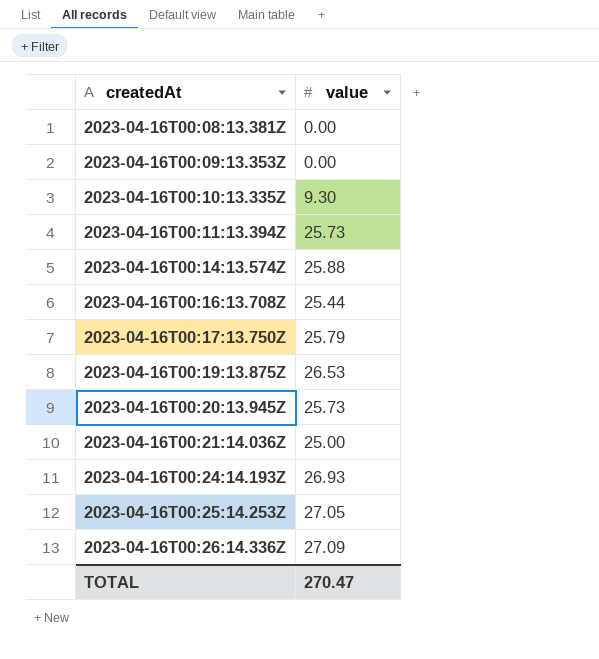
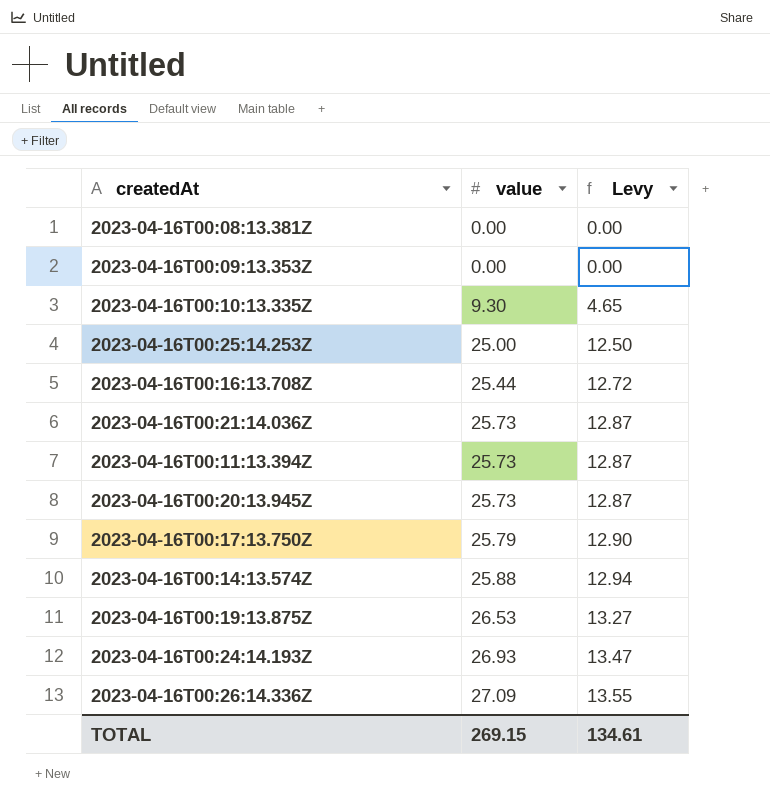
row order: createdAt ascending -> value ascending
column Levy | formula: none -> [value] * 0.5
2023-04-16T00:25:14.253Z | value: 27.05 -> 25.00
2023-04-16T00:21:14.036Z | value: 25.00 -> 25.73
TOTAL | value: 270.47 -> 269.15

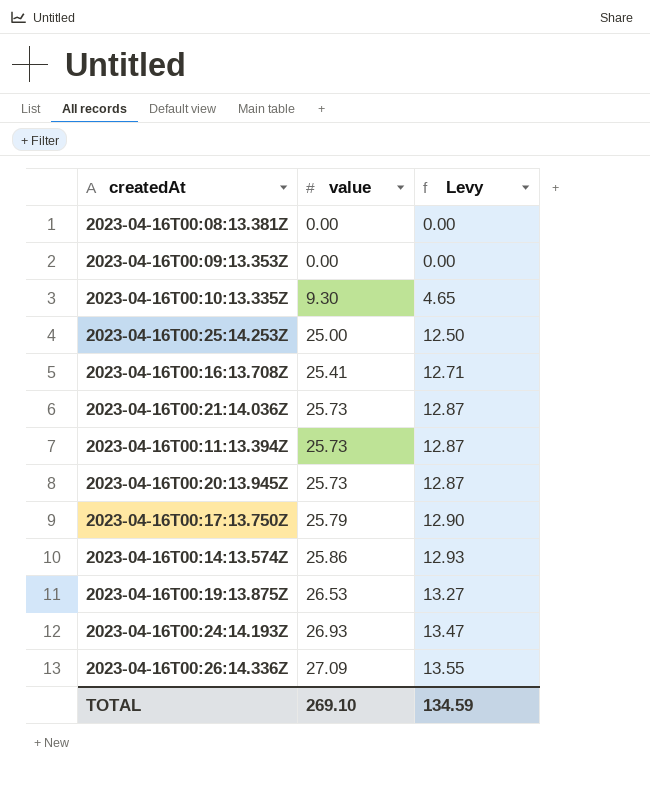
2023-04-16T00:16:13.708Z | value: 25.44 -> 25.41
2023-04-16T00:16:13.708Z | Levy: 12.72 -> 12.71
2023-04-16T00:14:13.574Z | value: 25.88 -> 25.86
2023-04-16T00:14:13.574Z | Levy: 12.94 -> 12.93
TOTAL | value: 269.15 -> 269.10
TOTAL | Levy: 134.61 -> 134.59

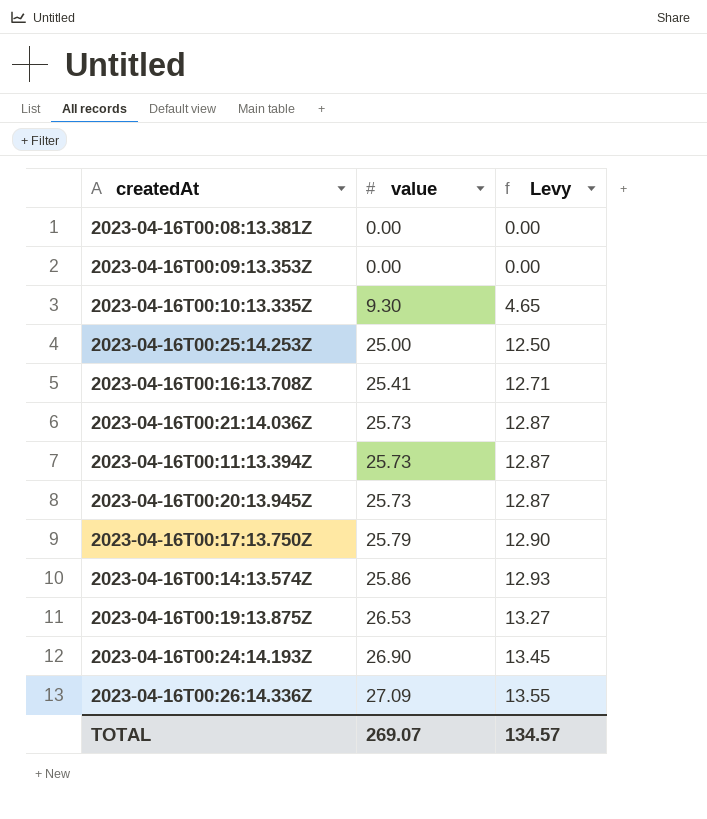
2023-04-16T00:24:14.193Z | value: 26.93 -> 26.90
2023-04-16T00:24:14.193Z | Levy: 13.47 -> 13.45
TOTAL | value: 269.10 -> 269.07
TOTAL | Levy: 134.59 -> 134.57

